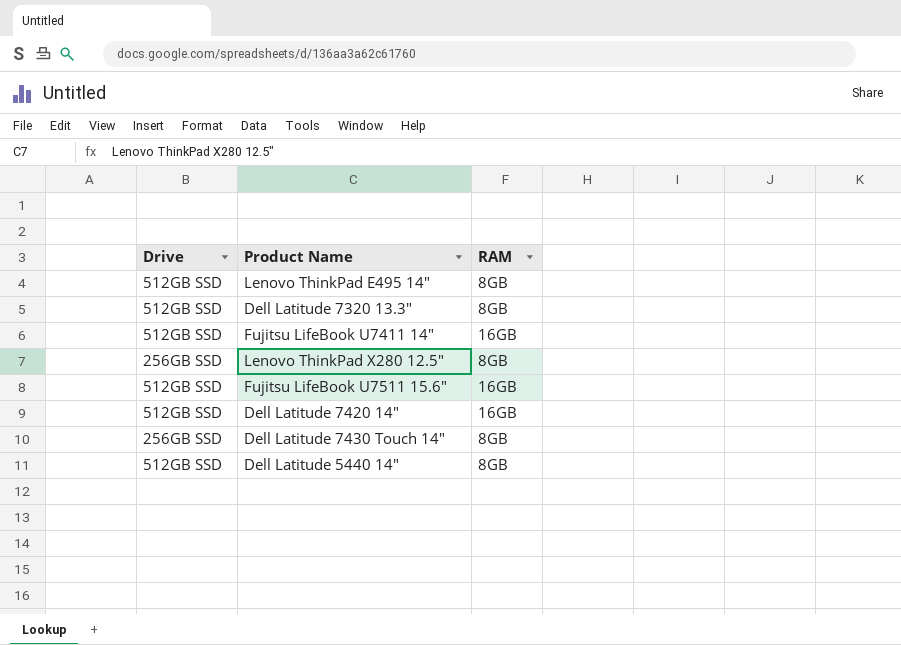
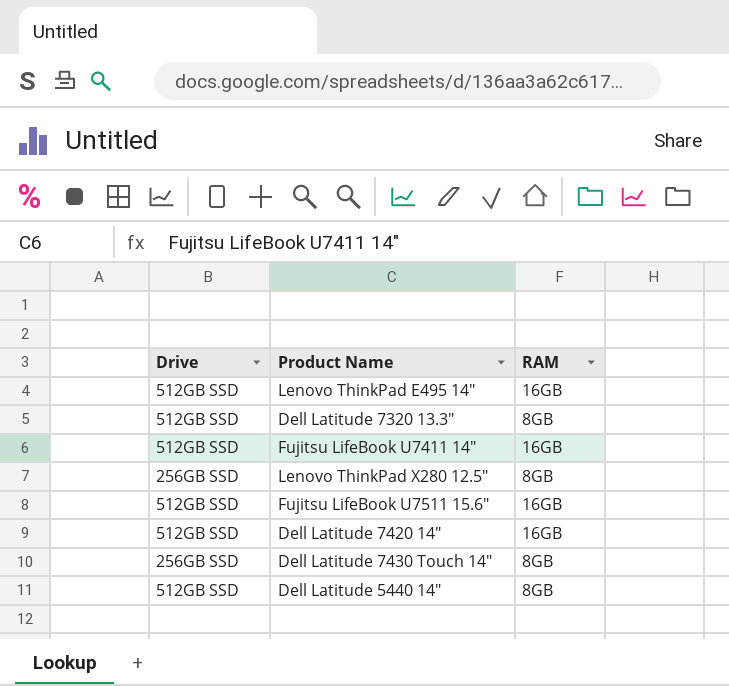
Lenovo ThinkPad E495 14" | RAM: 8GB -> 16GB

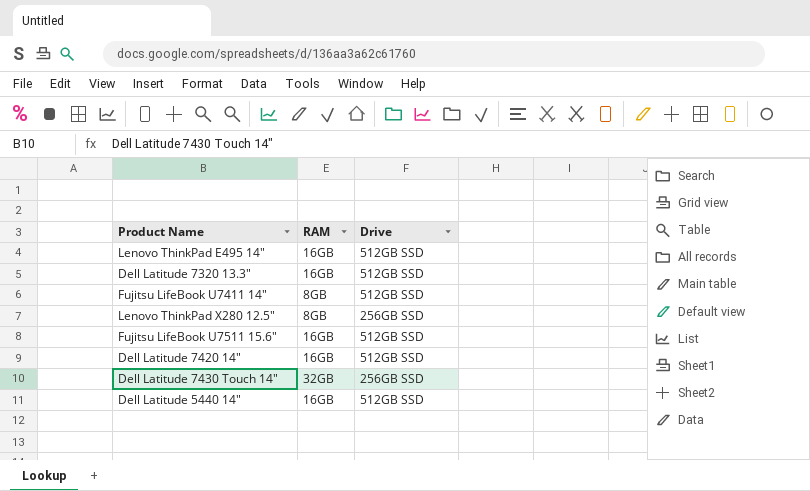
column Drive | position: 1 -> 3
Dell Latitude 7320 13.3" | RAM: 8GB -> 16GB
Fujitsu LifeBook U7411 14" | RAM: 16GB -> 8GB
Dell Latitude 7430 Touch 14" | RAM: 8GB -> 32GB
Dell Latitude 5440 14" | RAM: 8GB -> 16GB

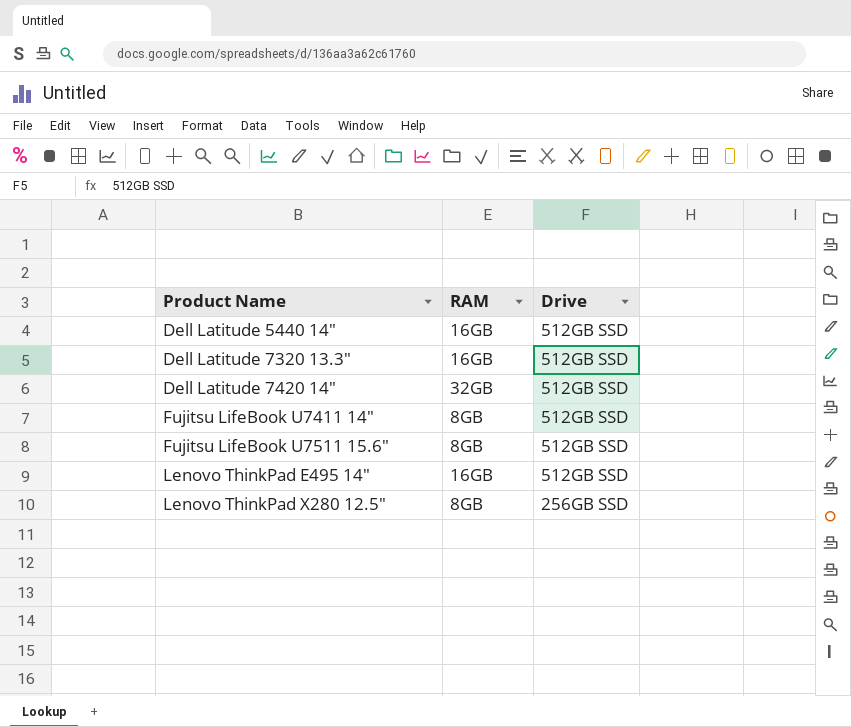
row order: none -> Product Name ascending
row Dell Latitude 7430 Touch 14": 32GB | 256GB SSD -> none
Dell Latitude 7420 14" | RAM: 16GB -> 32GB
Fujitsu LifeBook U7511 15.6" | RAM: 16GB -> 8GB

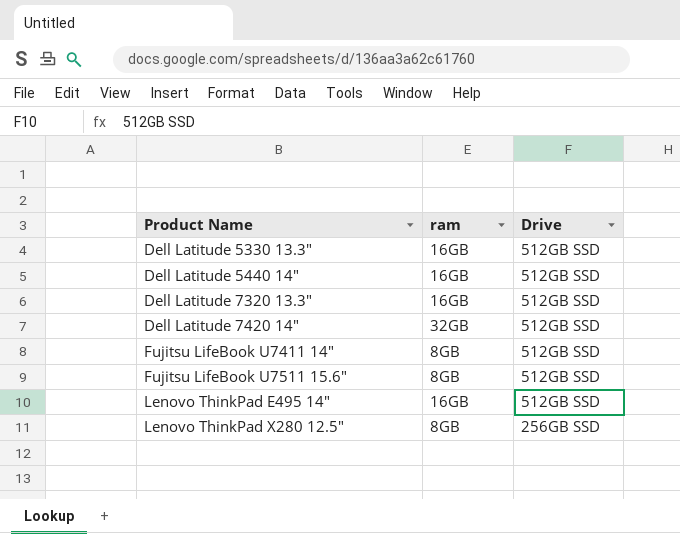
column name: RAM -> ram
row Dell Latitude 5330 13.3": none -> 16GB | 512GB SSD

